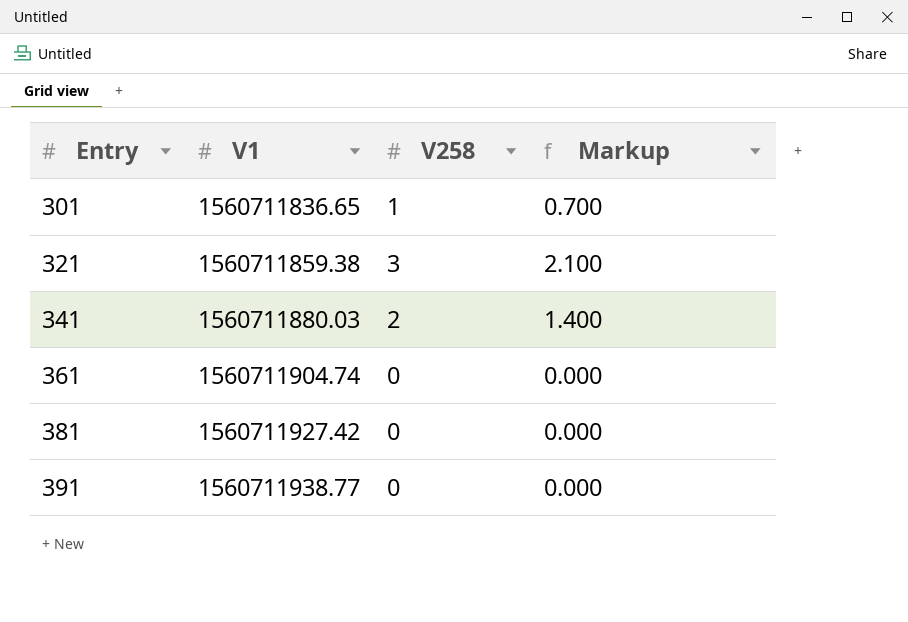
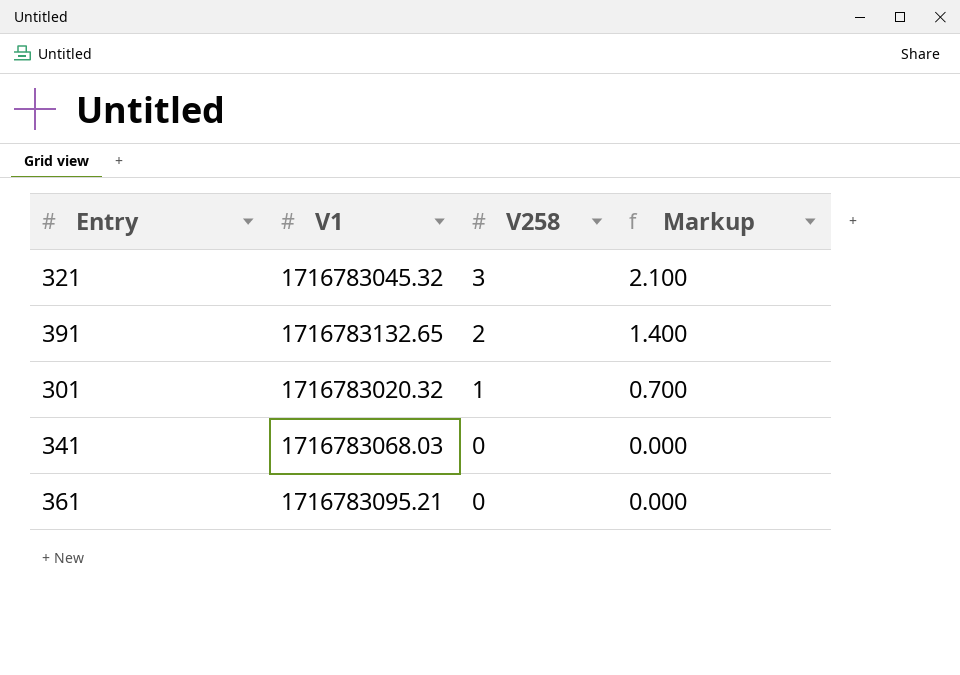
row order: Entry ascending -> V258 descending
row 381: 1560711927.42 | 0 | 0.000 -> none
321 | V1: 1560711859.38 -> 1716783045.32
391 | V1: 1560711938.77 -> 1716783132.65
391 | V258: 0 -> 2
391 | Markup: 0.000 -> 1.400
301 | V1: 1560711836.65 -> 1716783020.32
341 | V1: 1560711880.03 -> 1716783068.03
341 | V258: 2 -> 0
341 | Markup: 1.400 -> 0.000
361 | V1: 1560711904.74 -> 1716783095.21

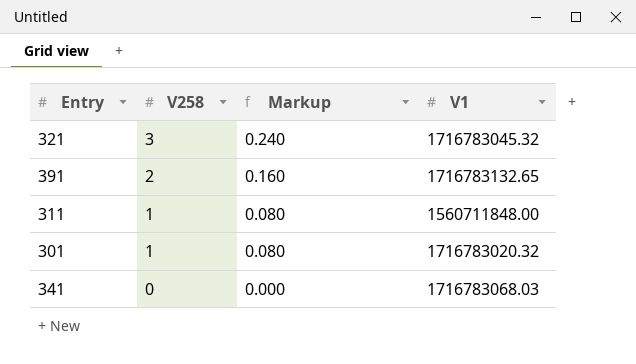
column Markup | formula: [V258] * 0.7 -> [V258] * 0.08
column V1 | position: 2 -> 4
row 361: 1716783095.21 | 0 | 0.000 -> none
row 311: none -> 1 | 0.080 | 1560711848.00

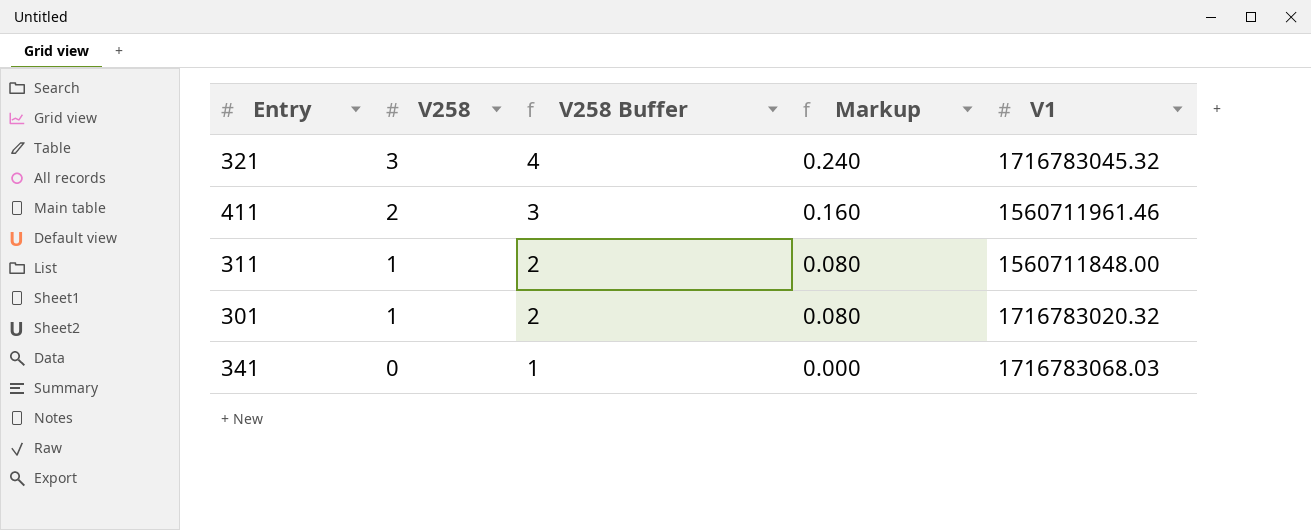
column V258 Buffer | formula: none -> [V258] + 1
row 391: 2 | 0.160 | 1716783132.65 -> none
row 411: none -> 2 | 3 | 0.160 | 1560711961.46

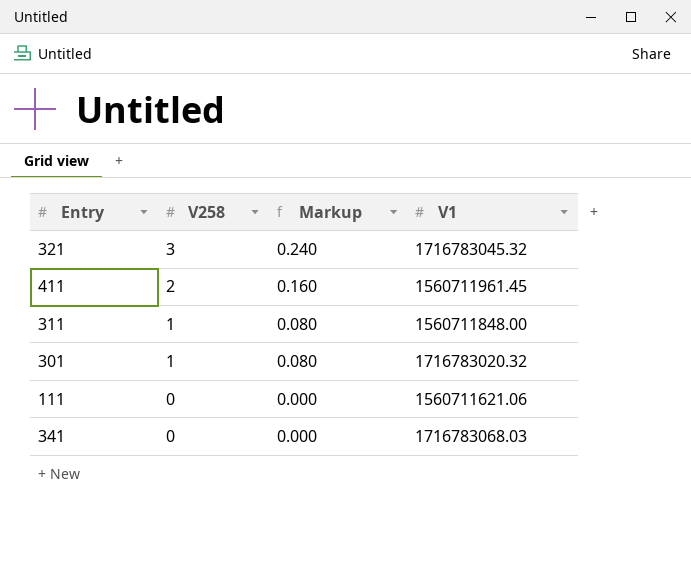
column V258 Buffer | formula: [V258] + 1 -> none
411 | V1: 1560711961.46 -> 1560711961.45
row 111: none -> 0 | 0.000 | 1560711621.06

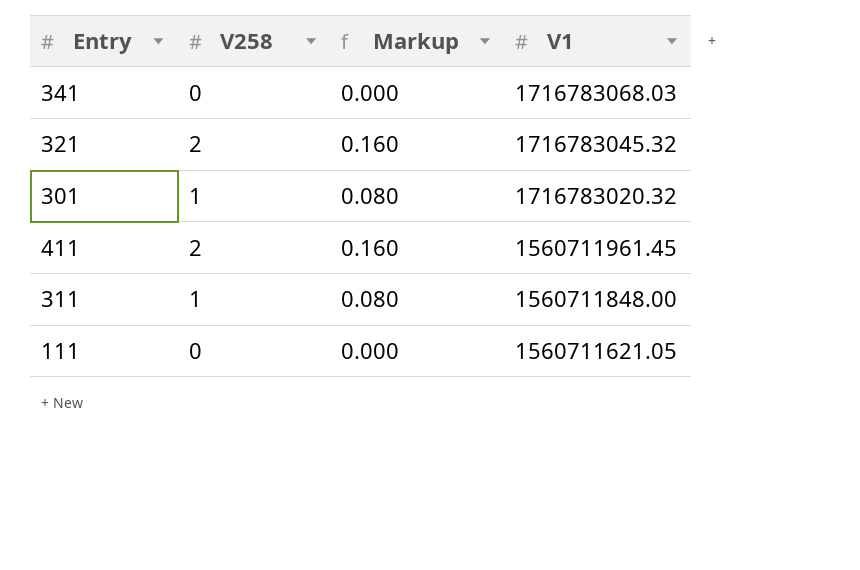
row order: V258 descending -> V1 descending
321 | V258: 3 -> 2
321 | Markup: 0.240 -> 0.160
111 | V1: 1560711621.06 -> 1560711621.05

